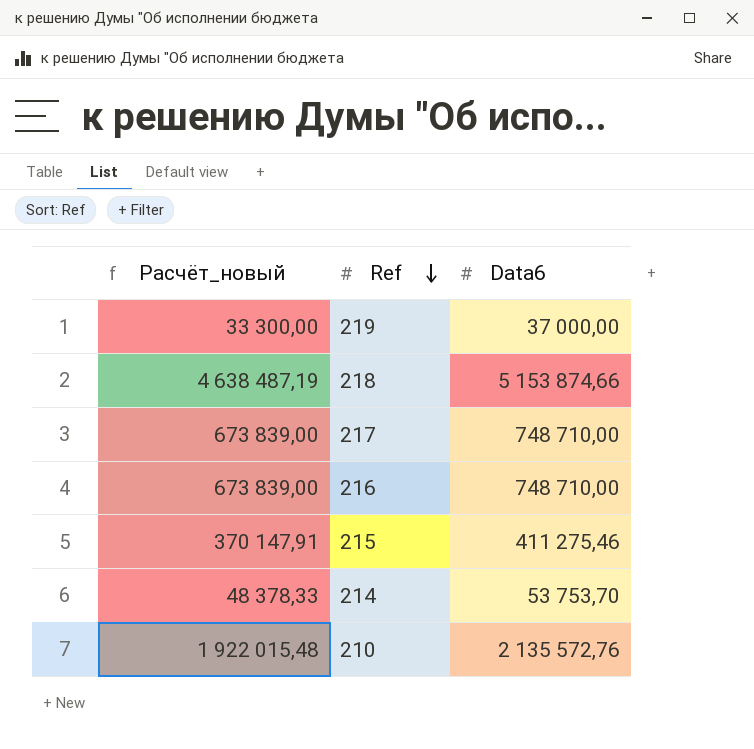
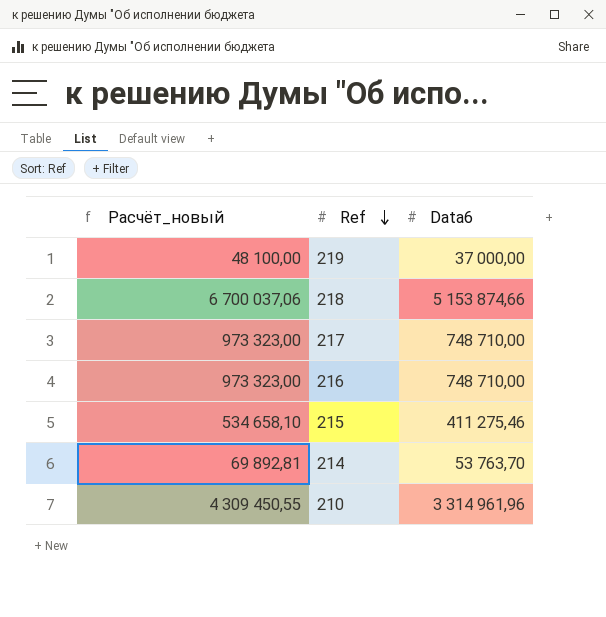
column Расчёт_новый | formula: [Data6] * 0,9 -> [Data6] * 1,3
214 | Data6: 53 753,70 -> 53 763,70
210 | Data6: 2 135 572,76 -> 3 314 961,96

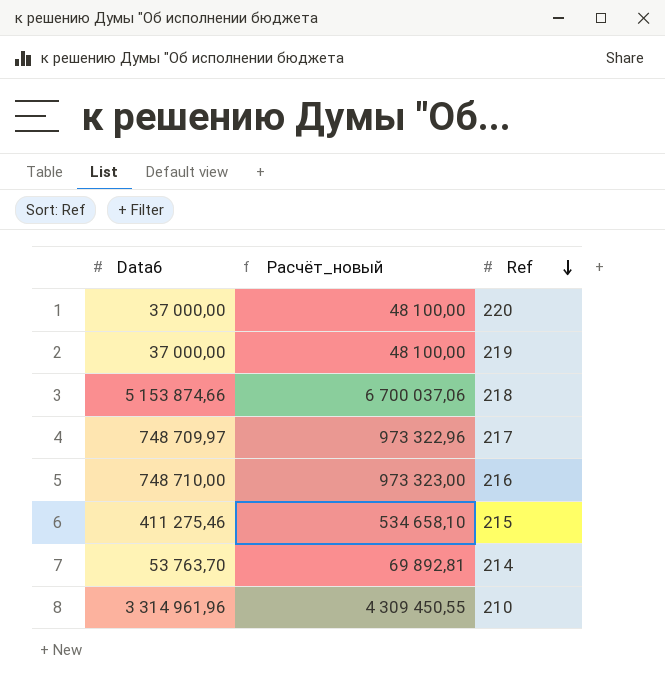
column Data6 | position: 3 -> 1
row 220: none -> 37 000,00 | 48 100,00
217 | Data6: 748 710,00 -> 748 709,97
217 | Расчёт_новый: 973 323,00 -> 973 322,96

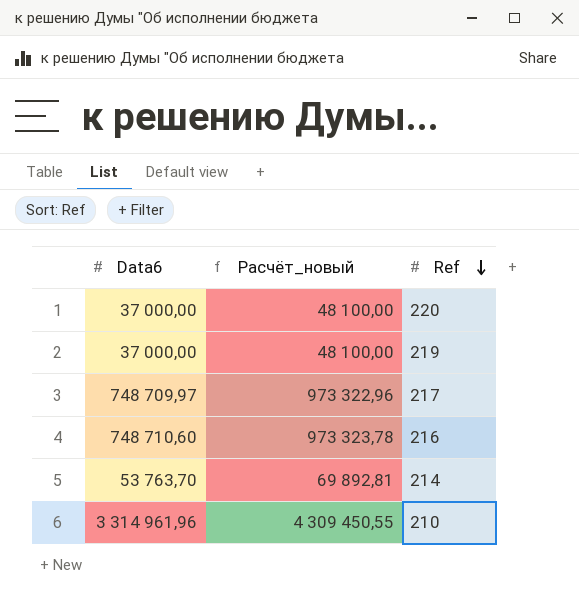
row 218: 5 153 874,66 | 6 700 037,06 -> none
row 215: 411 275,46 | 534 658,10 -> none
216 | Data6: 748 710,00 -> 748 710,60
216 | Расчёт_новый: 973 323,00 -> 973 323,78

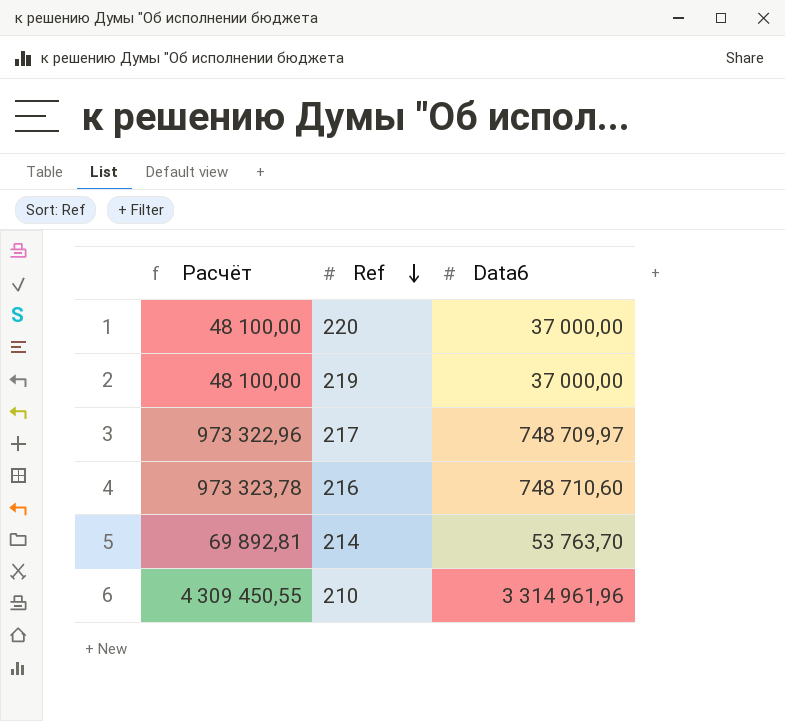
column name: Расчёт_новый -> Расчёт
column Data6 | position: 1 -> 3

